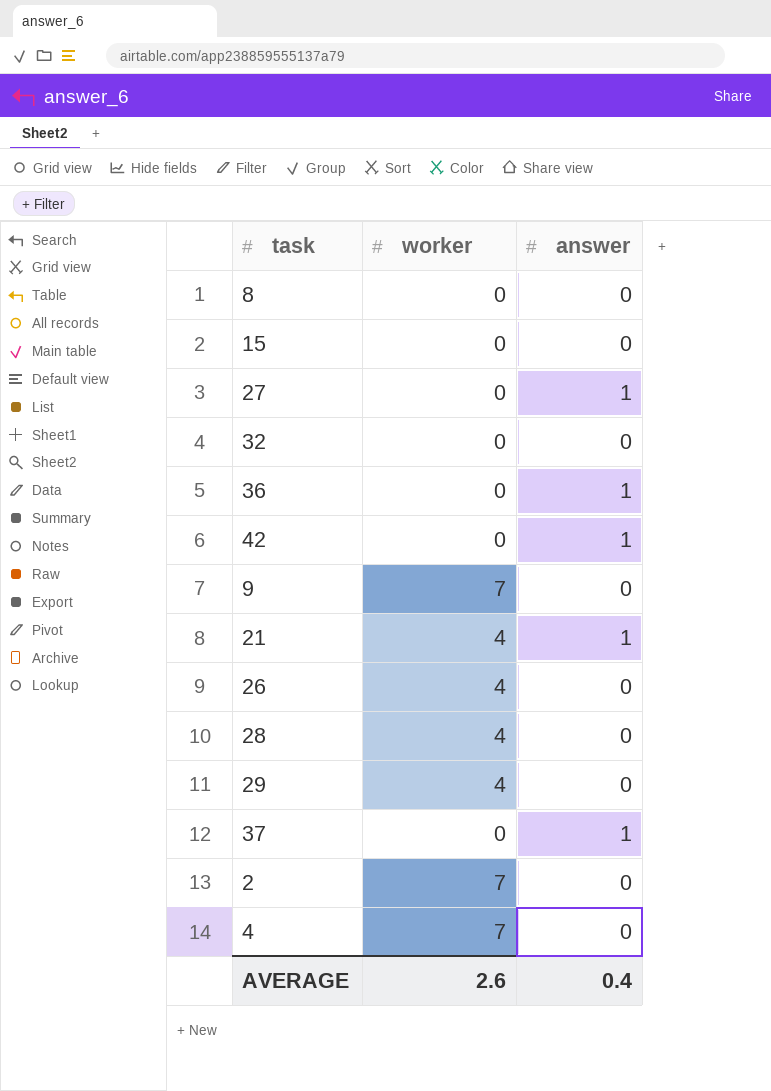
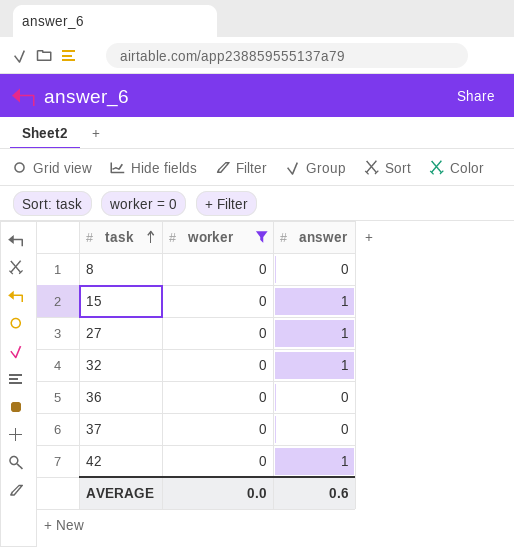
filter: none -> worker = 0
row order: none -> task ascending
15 | answer: 0 -> 1
32 | answer: 0 -> 1
36 | answer: 1 -> 0
37 | answer: 1 -> 0
AVERAGE | worker: 2.6 -> 0.0
AVERAGE | answer: 0.4 -> 0.6

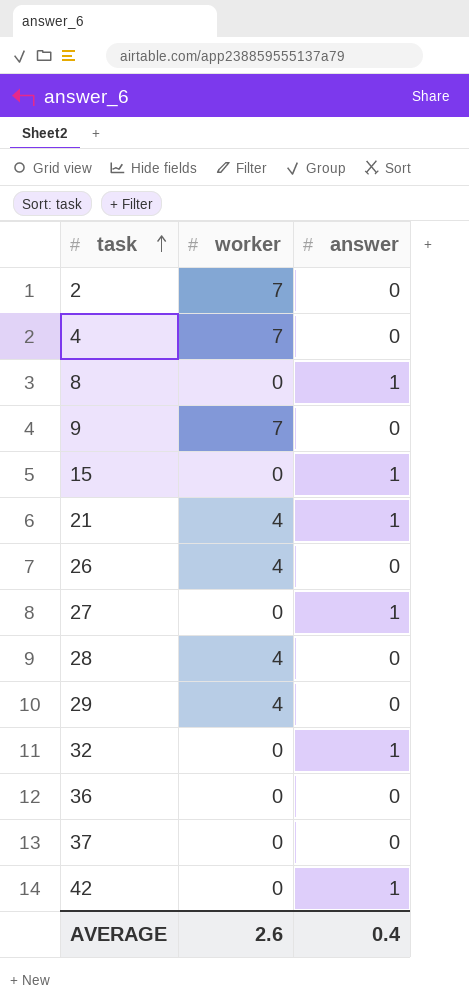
filter: worker = 0 -> none
8 | answer: 0 -> 1
AVERAGE | worker: 0.0 -> 2.6
AVERAGE | answer: 0.6 -> 0.4

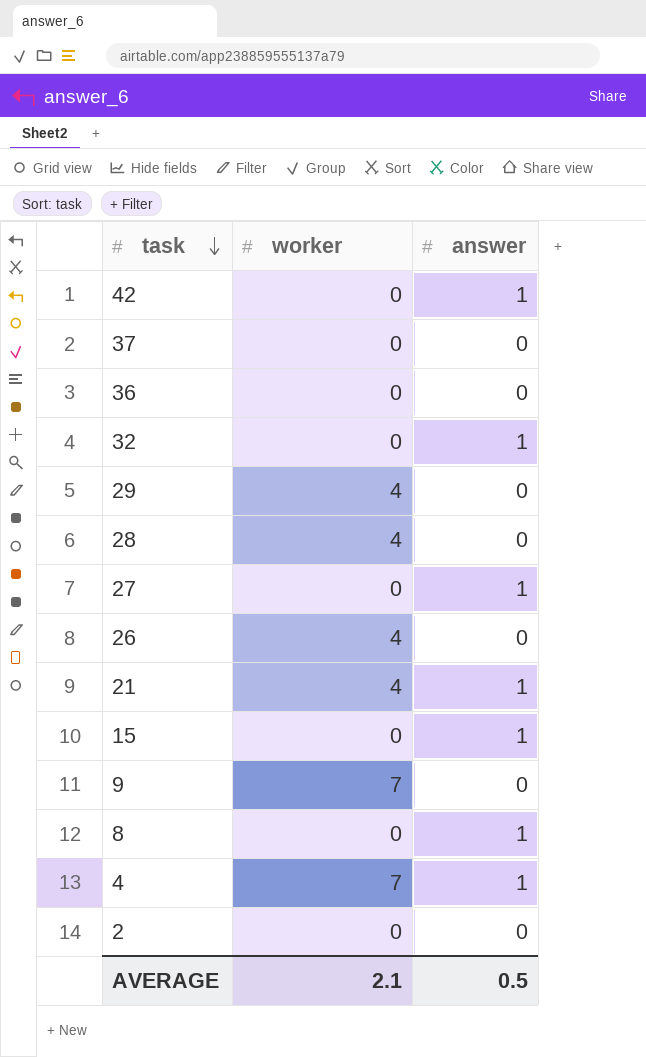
row order: task ascending -> task descending
4 | answer: 0 -> 1
2 | worker: 7 -> 0
AVERAGE | worker: 2.6 -> 2.1
AVERAGE | answer: 0.4 -> 0.5

